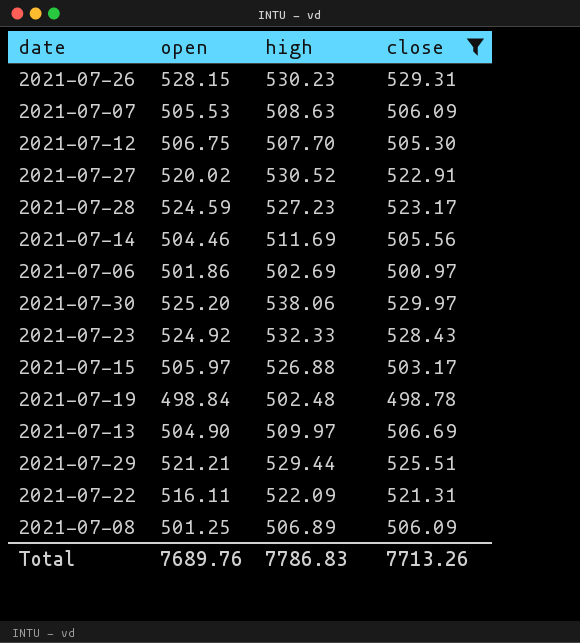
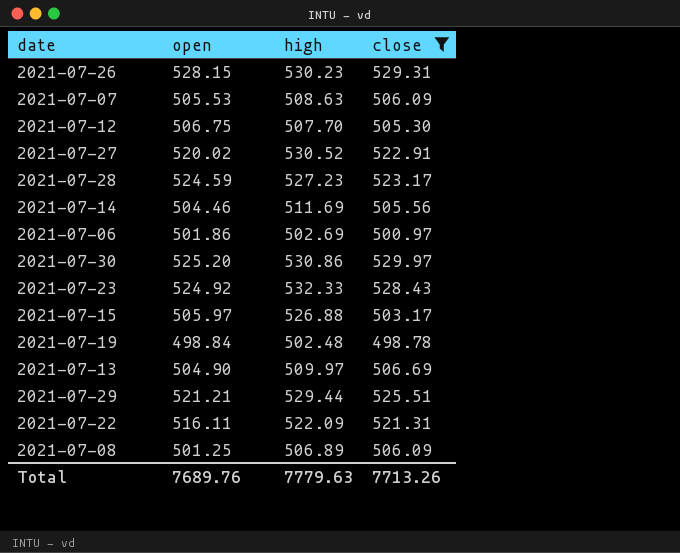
2021-07-30 | high: 538.06 -> 530.86
Total | high: 7786.83 -> 7779.63

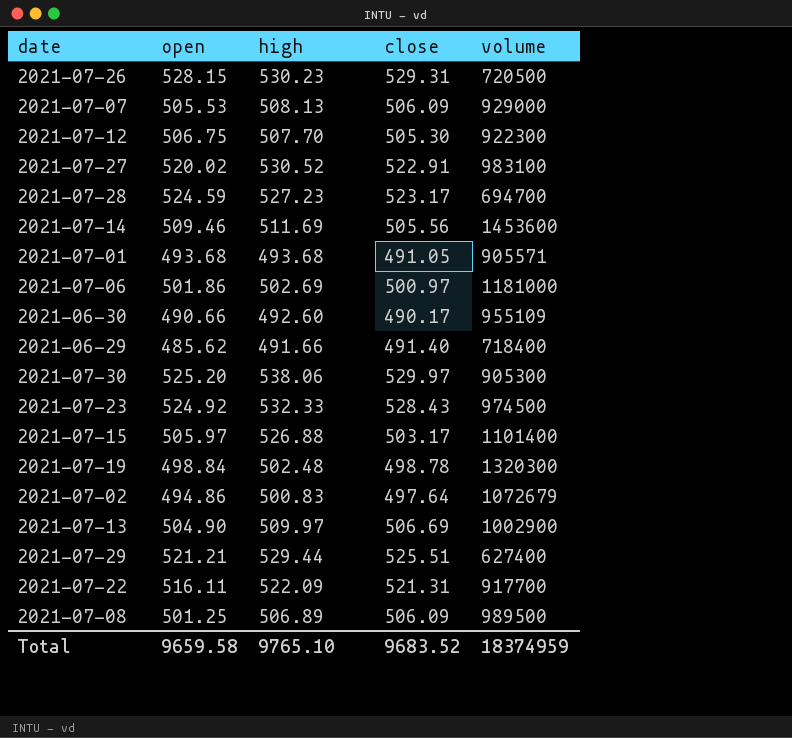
filter: close >= 498.78 -> none
column volume | position: none -> 5
2021-07-07 | high: 508.63 -> 508.13
2021-07-14 | open: 504.46 -> 509.46
2021-07-30 | high: 530.86 -> 538.06
Total | open: 7689.76 -> 9659.58
Total | high: 7779.63 -> 9765.10
Total | close: 7713.26 -> 9683.52

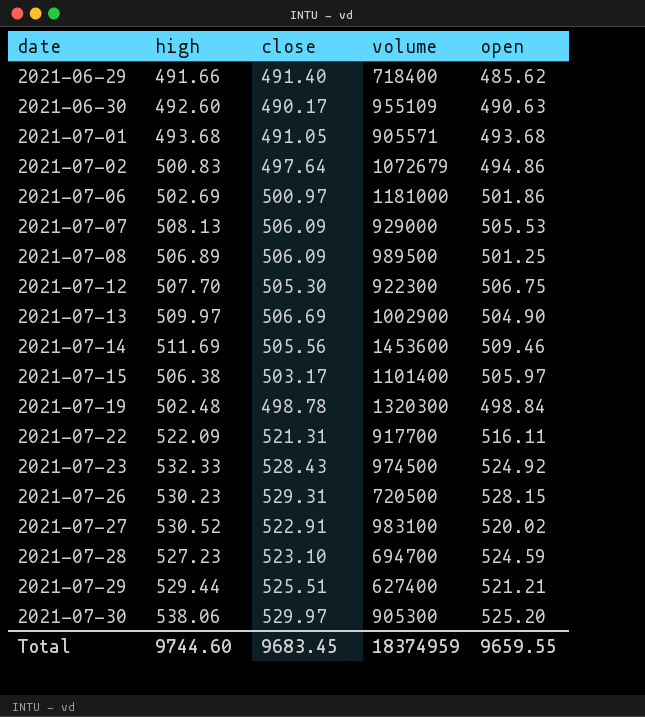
row order: none -> date ascending
column open | position: 2 -> 5
2021-06-30 | open: 490.66 -> 490.63
2021-07-15 | high: 526.88 -> 506.38
2021-07-28 | close: 523.17 -> 523.10
Total | high: 9765.10 -> 9744.60
Total | close: 9683.52 -> 9683.45
Total | open: 9659.58 -> 9659.55

